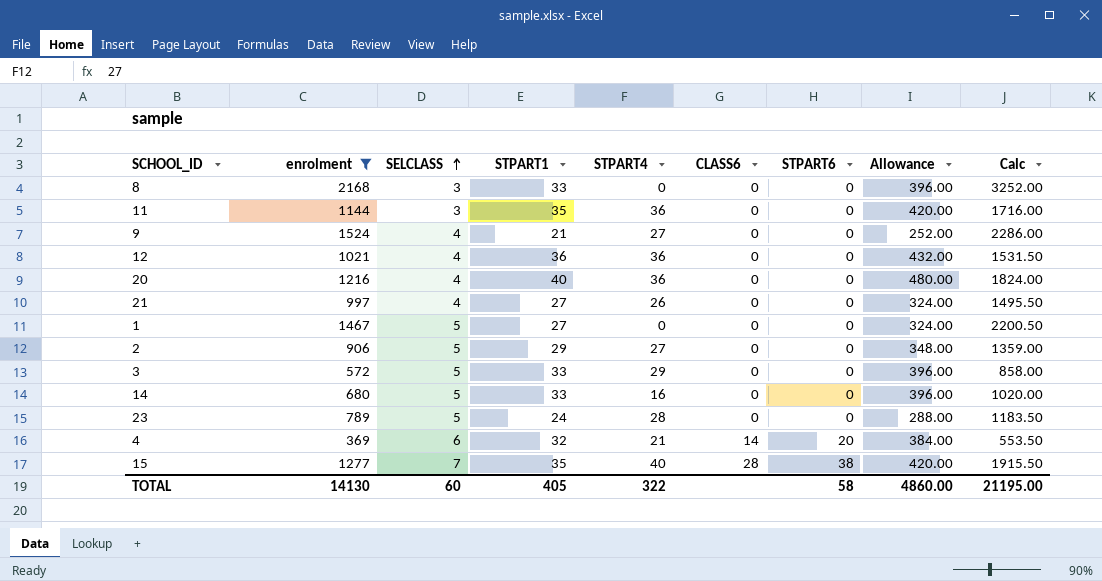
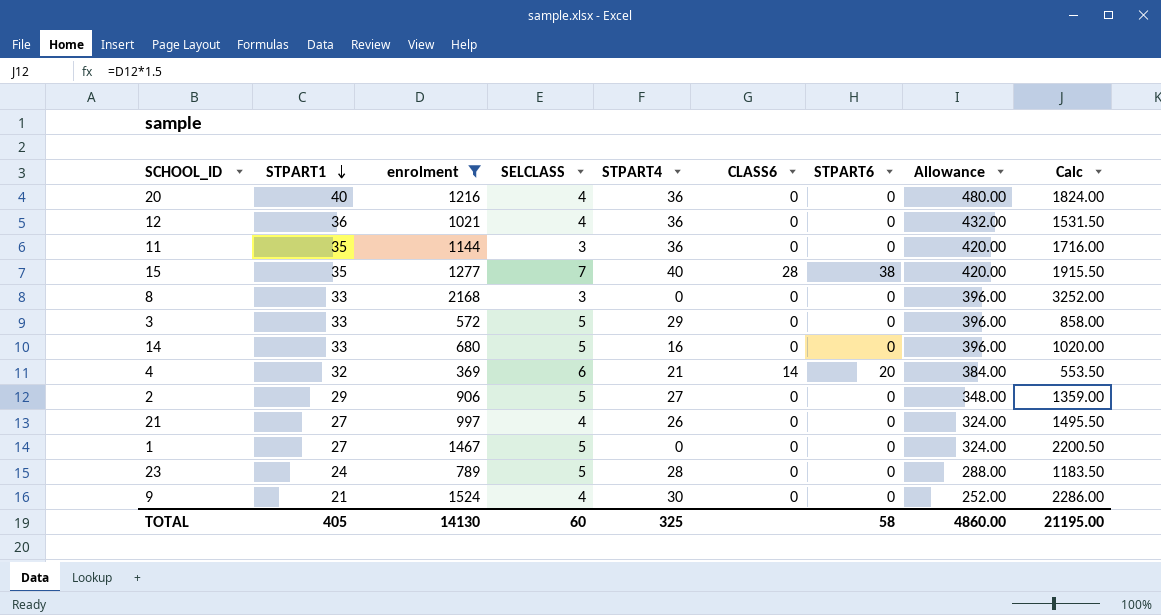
row order: SELCLASS ascending -> STPART1 descending
column STPART1 | position: 4 -> 2
9 | STPART4: 27 -> 30
TOTAL | STPART4: 322 -> 325

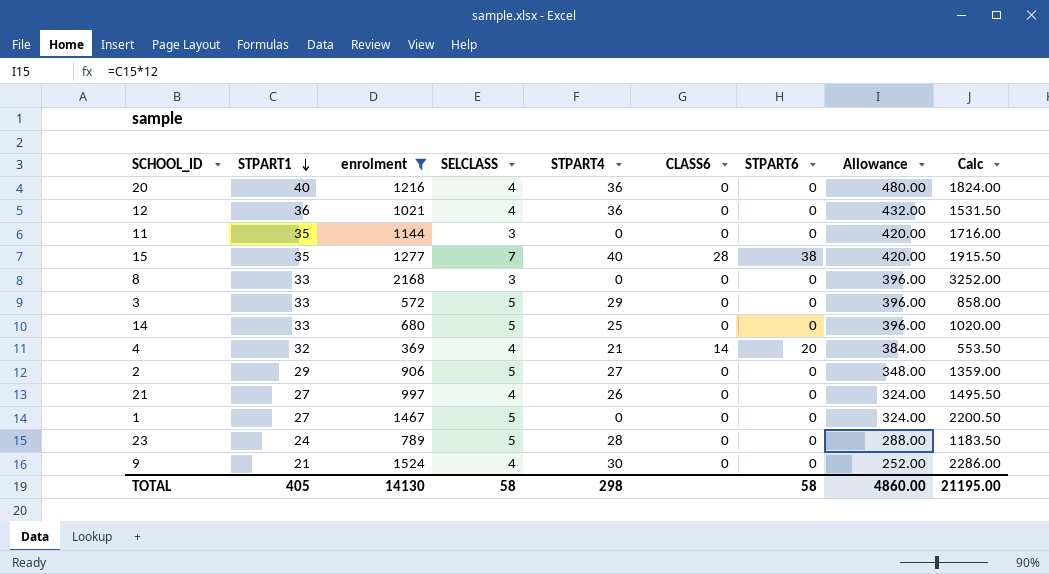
11 | STPART4: 36 -> 0
14 | STPART4: 16 -> 25
4 | SELCLASS: 6 -> 4
TOTAL | SELCLASS: 60 -> 58
TOTAL | STPART4: 325 -> 298

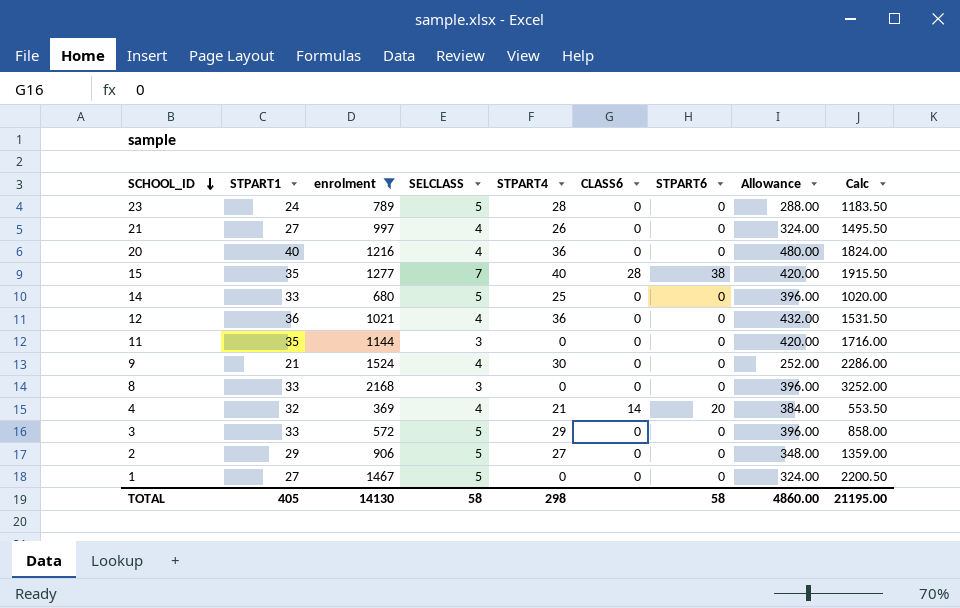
row order: STPART1 descending -> SCHOOL_ID descending

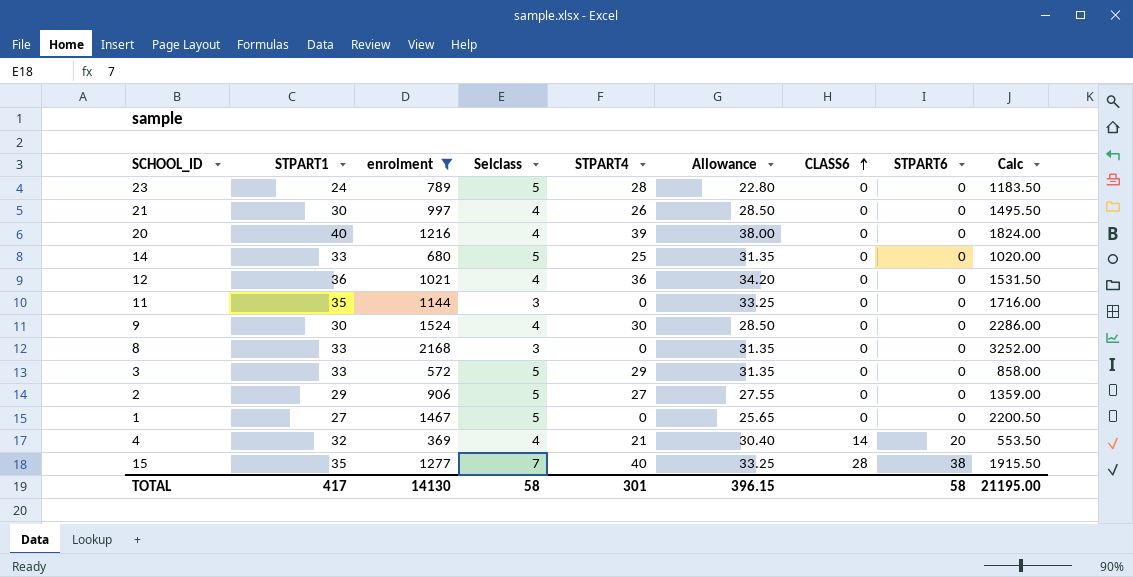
row order: SCHOOL_ID descending -> CLASS6 ascending
column name: SELCLASS -> Selclass
column Allowance | formula: [STPART1] * 12 -> [STPART1] * 0.95
column Allowance | position: 8 -> 6
21 | STPART1: 27 -> 30
20 | STPART4: 36 -> 39
9 | STPART1: 21 -> 30
TOTAL | STPART1: 405 -> 417
TOTAL | STPART4: 298 -> 301
TOTAL | Allowance: 4860.00 -> 396.15

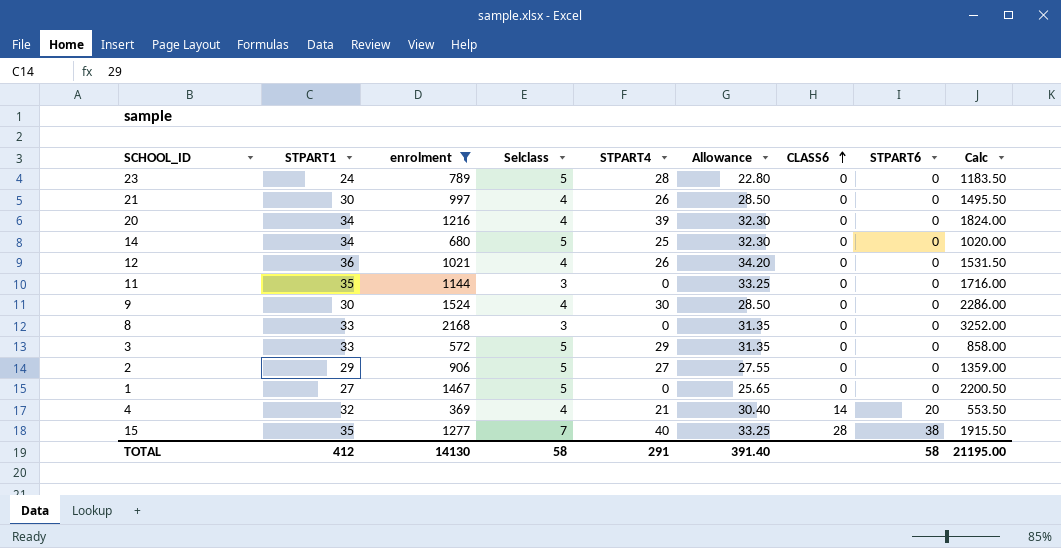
20 | STPART1: 40 -> 34
20 | Allowance: 38.00 -> 32.30
14 | STPART1: 33 -> 34
14 | Allowance: 31.35 -> 32.30
12 | STPART4: 36 -> 26
TOTAL | STPART1: 417 -> 412
TOTAL | STPART4: 301 -> 291
TOTAL | Allowance: 396.15 -> 391.40

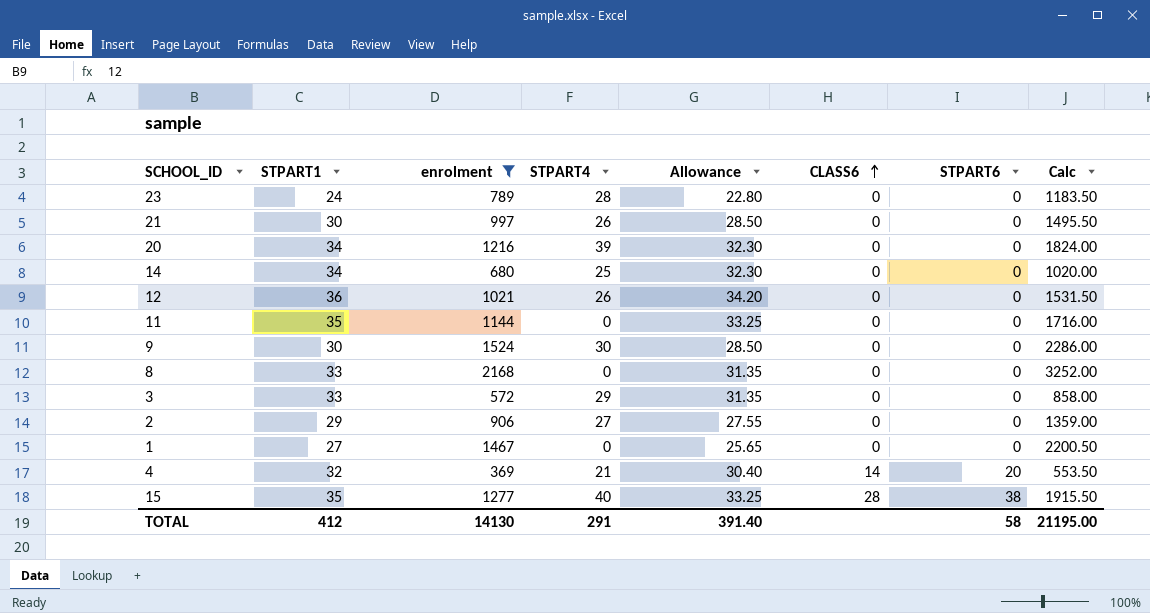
column Selclass | position: 4 -> none

